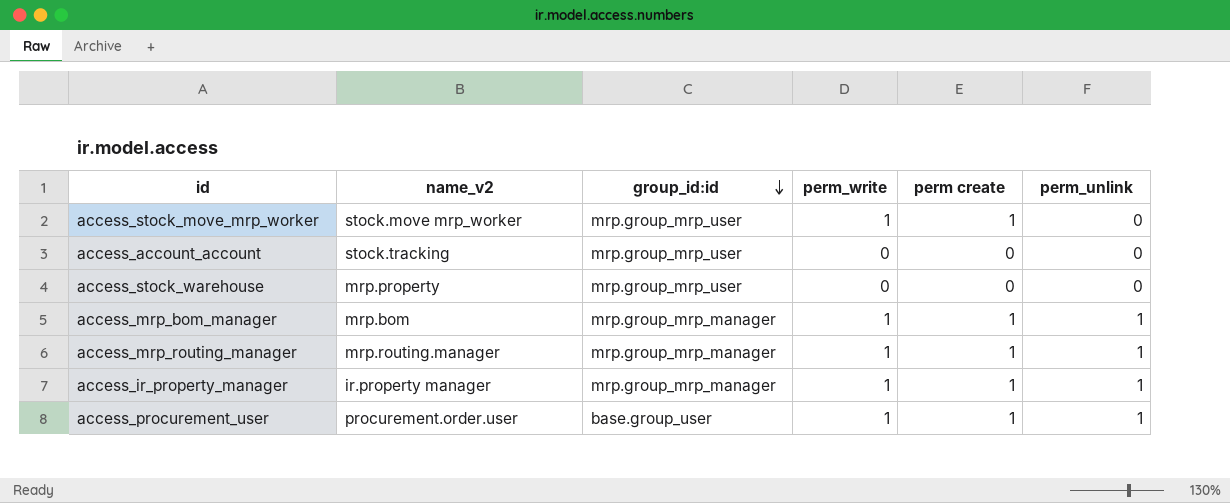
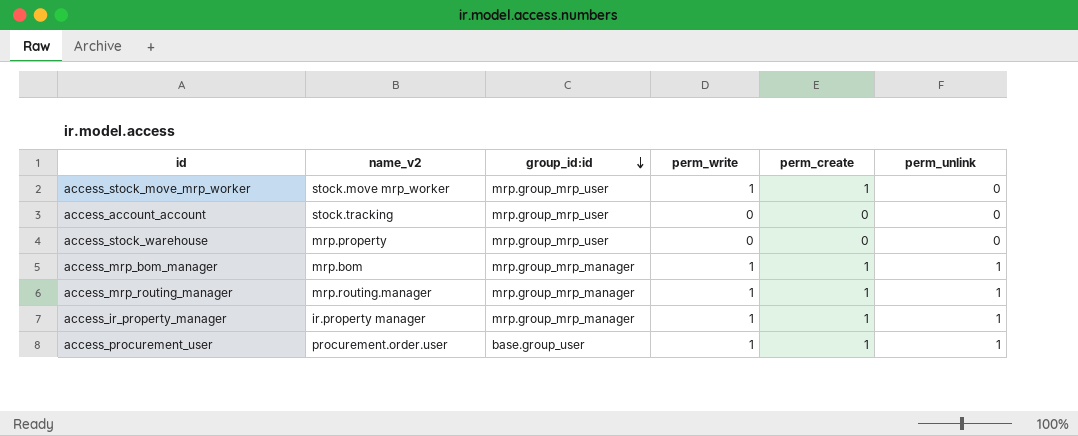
column name: perm create -> perm_create

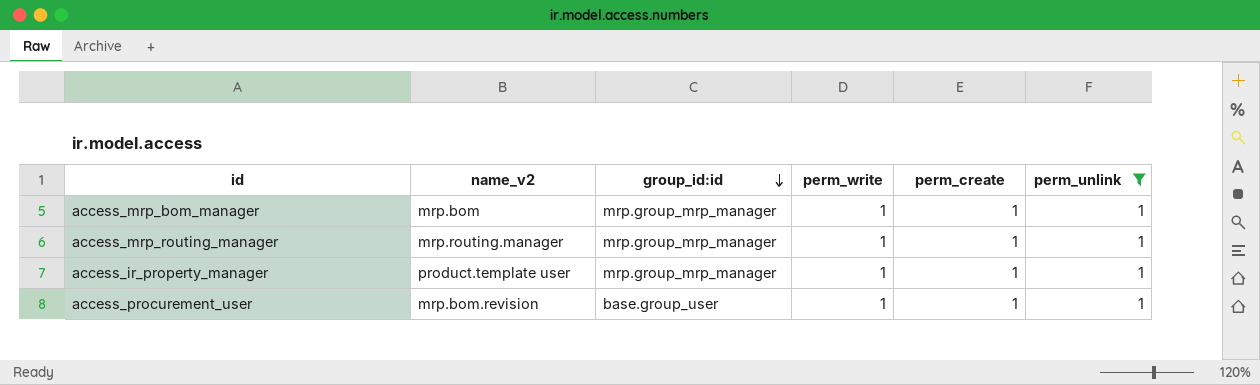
filter: none -> perm_unlink = 1
access_ir_property_manager | name_v2: ir.property manager -> product.template user
access_procurement_user | name_v2: procurement.order.user -> mrp.bom.revision

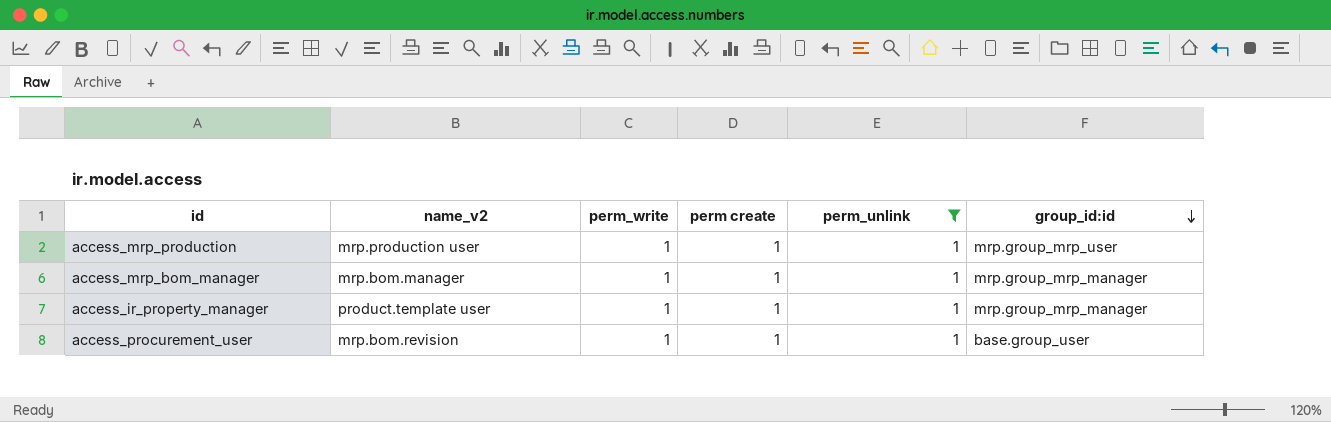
column name: perm_create -> perm create
column group_id:id | position: 3 -> 6
row access_mrp_routing_manager: mrp.routing.manager | mrp.group_mrp_manager | 1 | 1 | 1 -> none
row access_mrp_production: none -> mrp.production user | 1 | 1 | 1 | mrp.group_mrp_user
access_mrp_bom_manager | name_v2: mrp.bom -> mrp.bom.manager

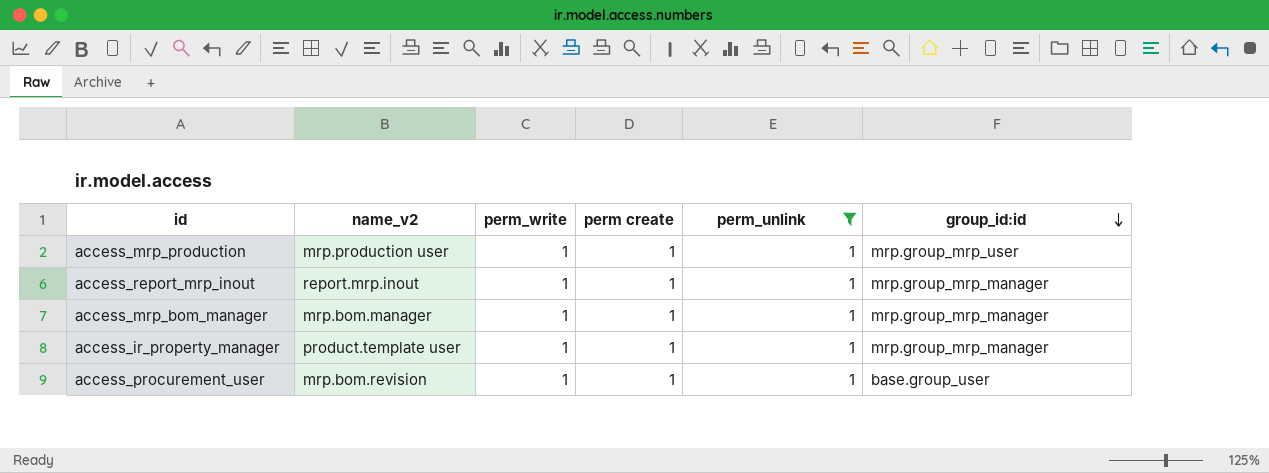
row access_report_mrp_inout: none -> report.mrp.inout | 1 | 1 | 1 | mrp.group_mrp_manager

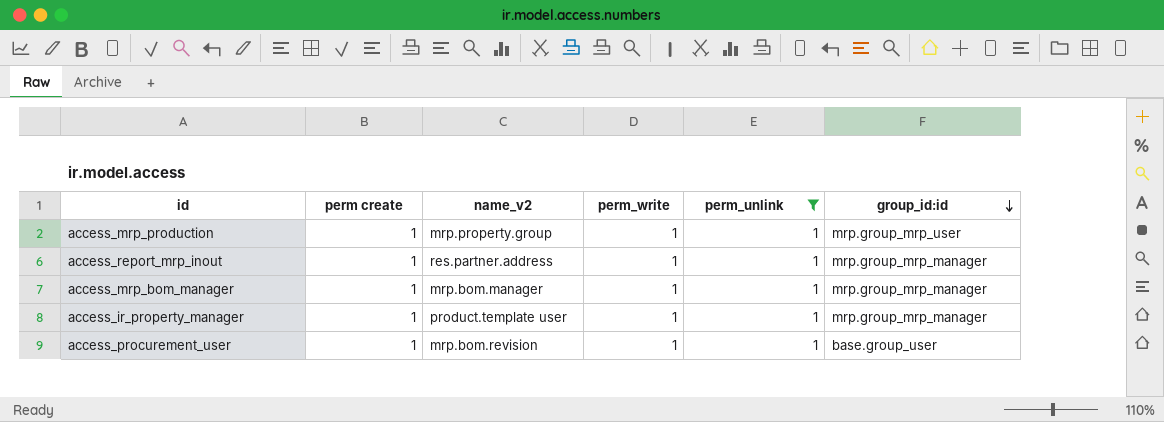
column perm create | position: 4 -> 2
access_mrp_production | name_v2: mrp.production user -> mrp.property.group
access_report_mrp_inout | name_v2: report.mrp.inout -> res.partner.address

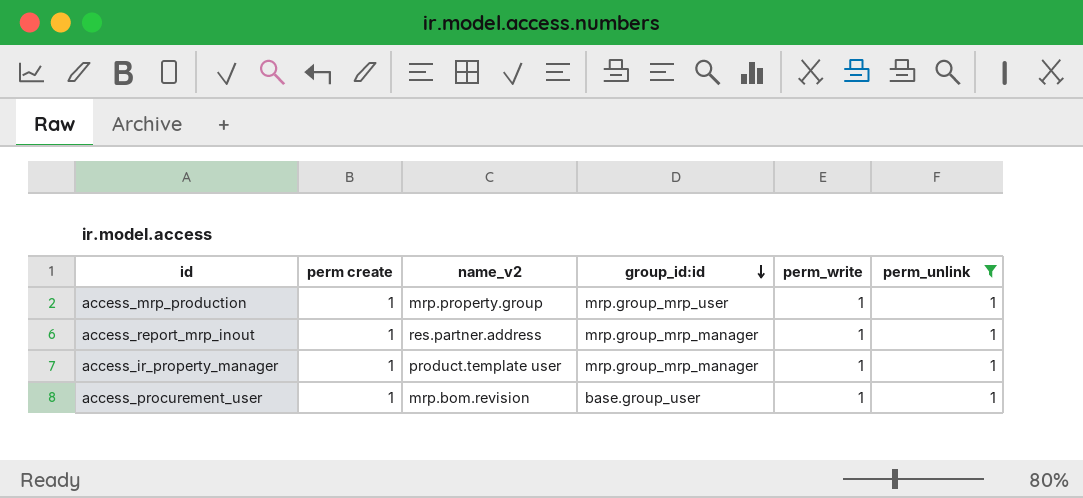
column group_id:id | position: 6 -> 4
row access_mrp_bom_manager: 1 | mrp.bom.manager | 1 | 1 | mrp.group_mrp_manager -> none

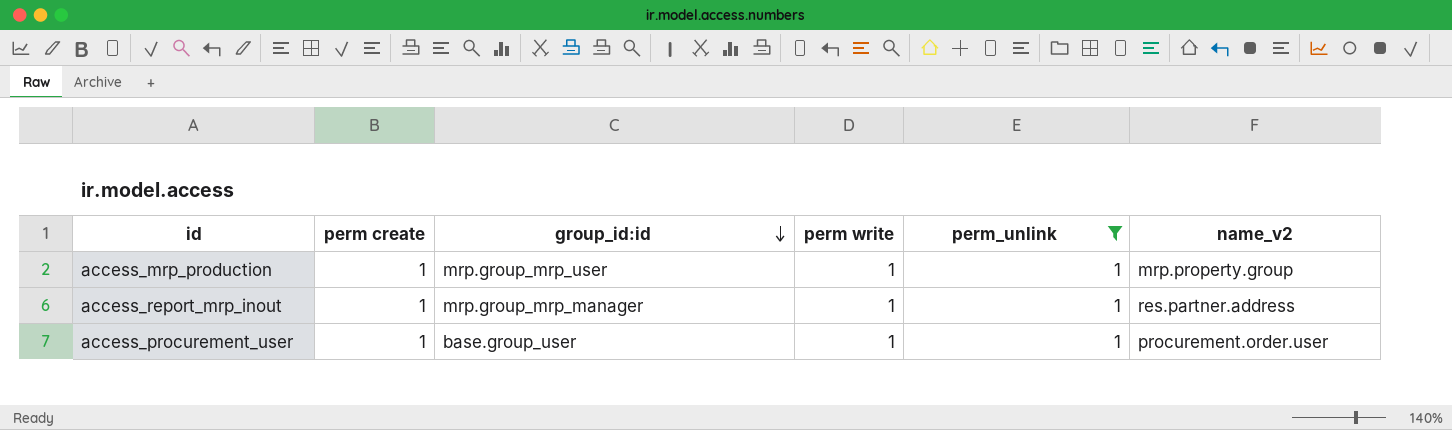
column name: perm_write -> perm write
column name_v2 | position: 3 -> 6
row access_ir_property_manager: 1 | product.template user | mrp.group_mrp_manager | 1 | 1 -> none
access_procurement_user | name_v2: mrp.bom.revision -> procurement.order.user

